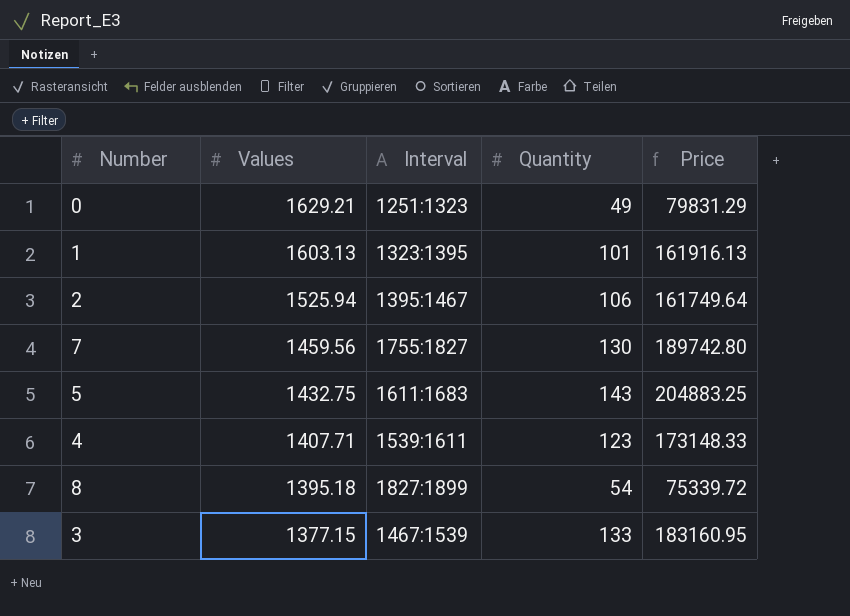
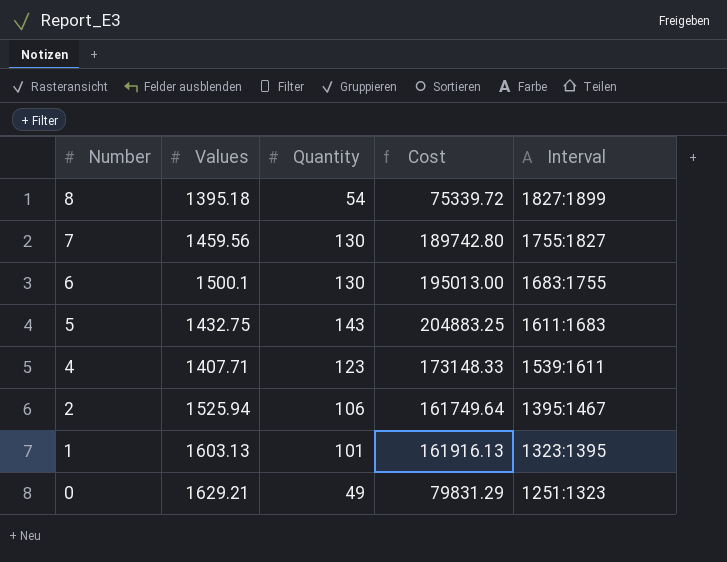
row order: Values descending -> Number descending
column name: Price -> Cost
column Interval | position: 3 -> 5
row 3: 1377.15 | 1467:1539 | 133 | 183160.95 -> none
row 6: none -> 1500.1 | 130 | 195013.00 | 1683:1755

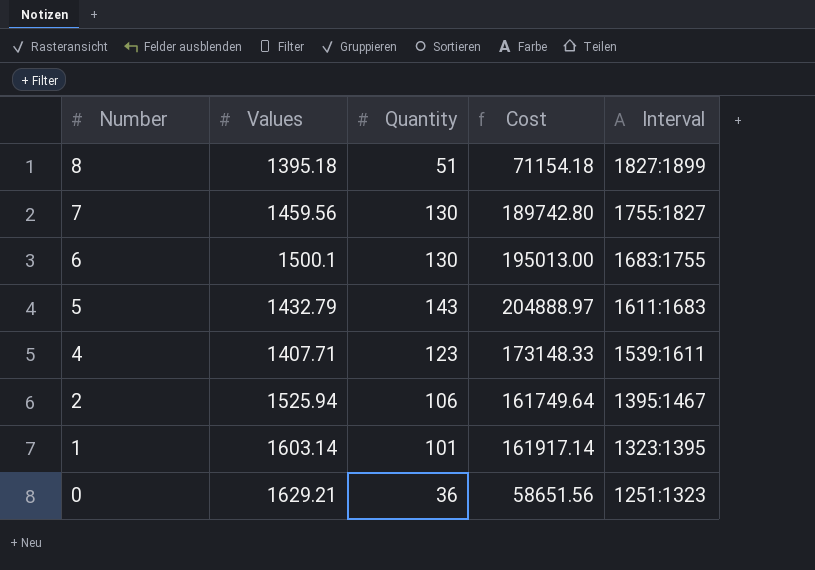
8 | Quantity: 54 -> 51
8 | Cost: 75339.72 -> 71154.18
5 | Values: 1432.75 -> 1432.79
5 | Cost: 204883.25 -> 204888.97
1 | Values: 1603.13 -> 1603.14
1 | Cost: 161916.13 -> 161917.14
0 | Quantity: 49 -> 36
0 | Cost: 79831.29 -> 58651.56

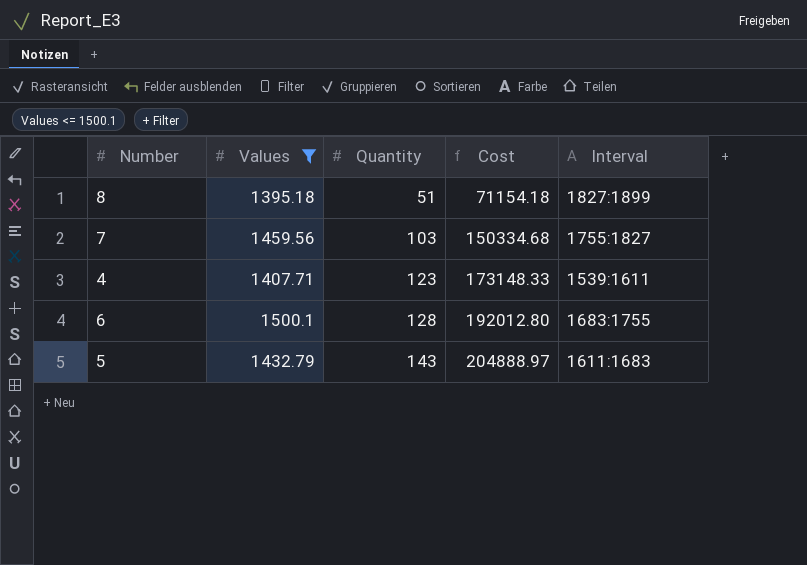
filter: none -> Values <= 1500.1
row order: Number descending -> Quantity ascending
7 | Quantity: 130 -> 103
7 | Cost: 189742.80 -> 150334.68
6 | Quantity: 130 -> 128
6 | Cost: 195013.00 -> 192012.80

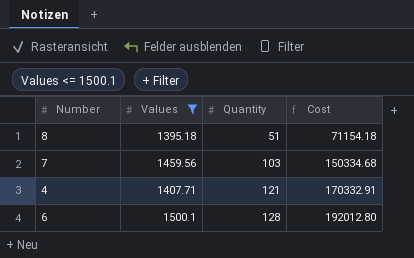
column Interval | position: 5 -> none
row 5: 1432.79 | 143 | 204888.97 | 1611:1683 -> none
4 | Quantity: 123 -> 121
4 | Cost: 173148.33 -> 170332.91

